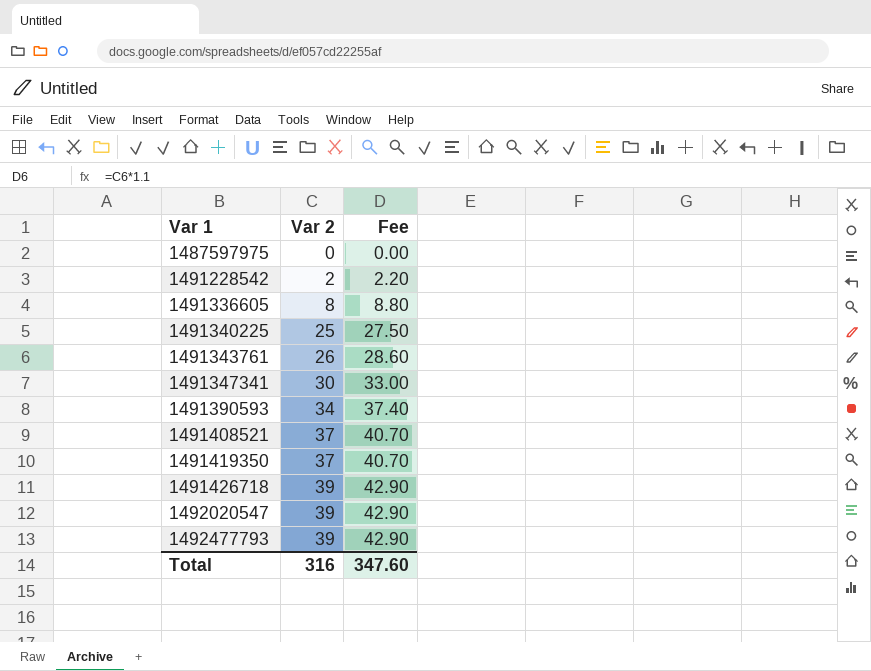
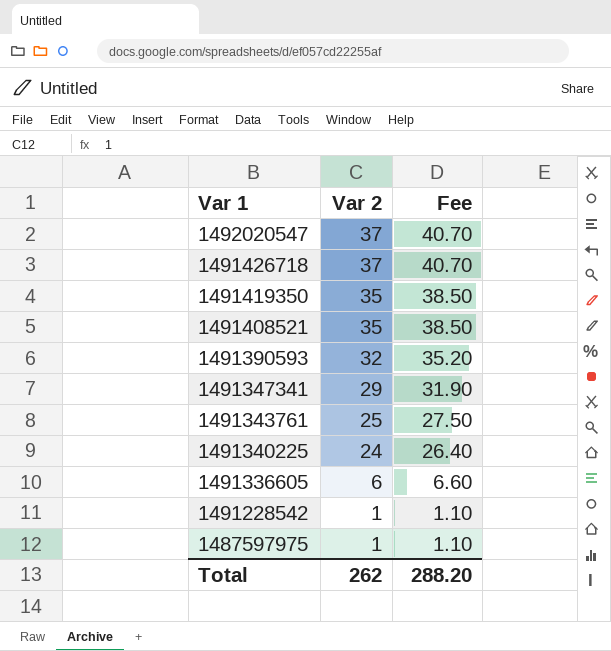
row order: Var 1 ascending -> Var 1 descending
row 1492477793: 39 | 42.90 -> none
1492020547 | Var 2: 39 -> 37
1492020547 | Fee: 42.90 -> 40.70
1491426718 | Var 2: 39 -> 37
1491426718 | Fee: 42.90 -> 40.70
1491419350 | Var 2: 37 -> 35
1491419350 | Fee: 40.70 -> 38.50
1491408521 | Var 2: 37 -> 35
1491408521 | Fee: 40.70 -> 38.50
1491390593 | Var 2: 34 -> 32
1491390593 | Fee: 37.40 -> 35.20
1491347341 | Var 2: 30 -> 29
1491347341 | Fee: 33.00 -> 31.90
1491343761 | Var 2: 26 -> 25
1491343761 | Fee: 28.60 -> 27.50
1491340225 | Var 2: 25 -> 24
1491340225 | Fee: 27.50 -> 26.40
1491336605 | Var 2: 8 -> 6
1491336605 | Fee: 8.80 -> 6.60
1491228542 | Var 2: 2 -> 1
1491228542 | Fee: 2.20 -> 1.10
1487597975 | Var 2: 0 -> 1
1487597975 | Fee: 0.00 -> 1.10
Total | Var 2: 316 -> 262
Total | Fee: 347.60 -> 288.20

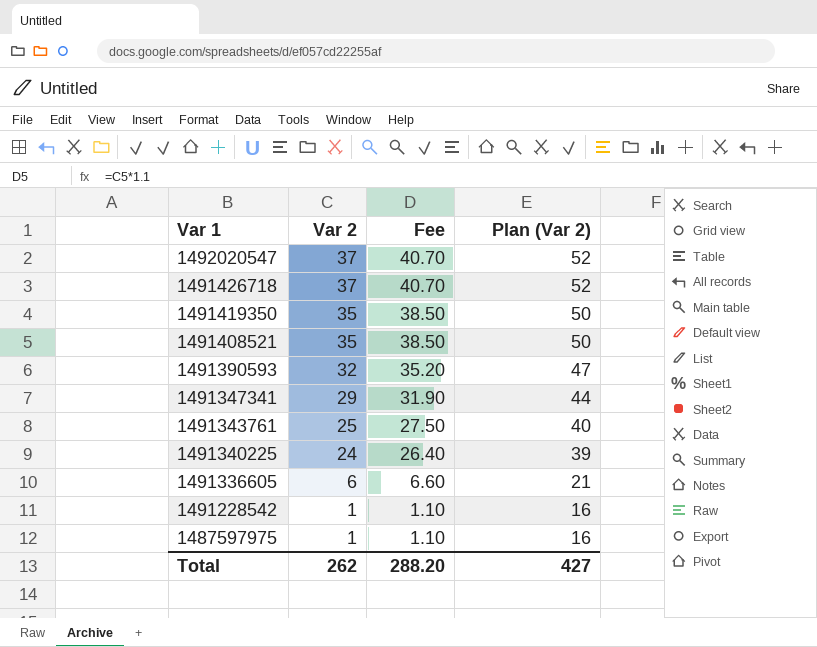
column Plan (Var 2) | formula: none -> [Var 2] + 15

